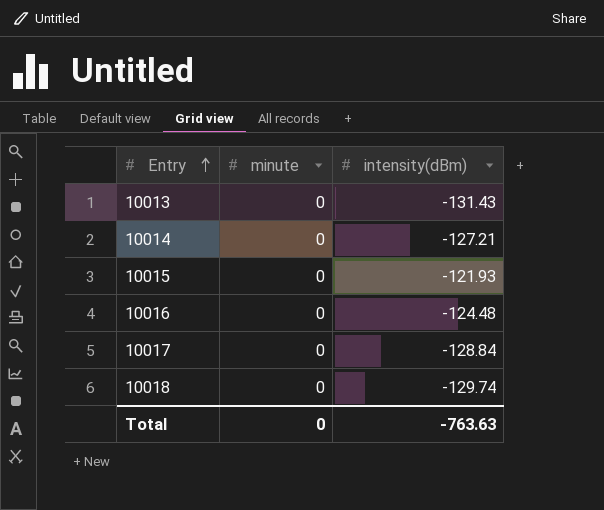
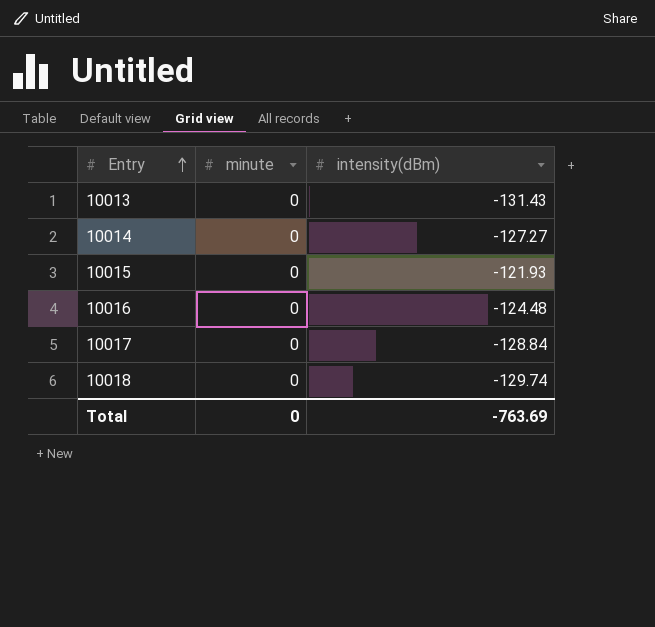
10014 | intensity(dBm): -127.21 -> -127.27
Total | intensity(dBm): -763.63 -> -763.69

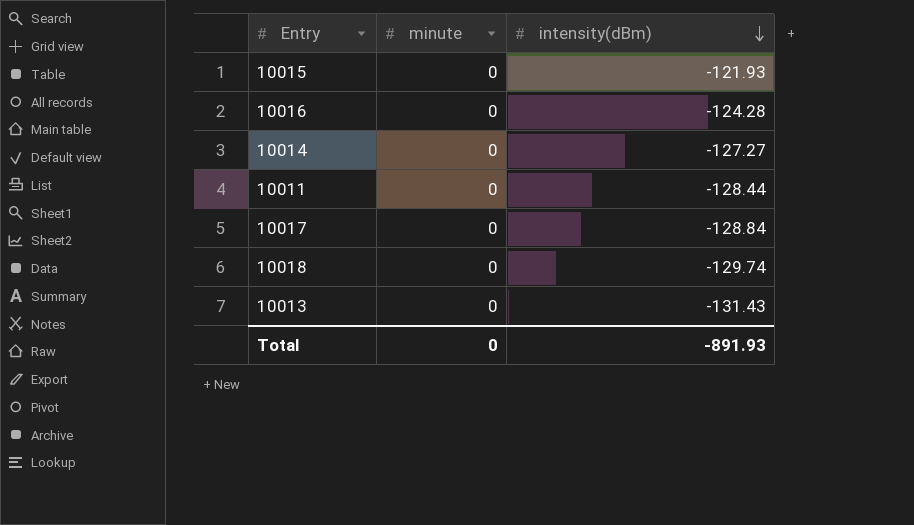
row order: Entry ascending -> intensity(dBm) descending
10016 | intensity(dBm): -124.48 -> -124.28
row 10011: none -> 0 | -128.44
Total | intensity(dBm): -763.69 -> -891.93

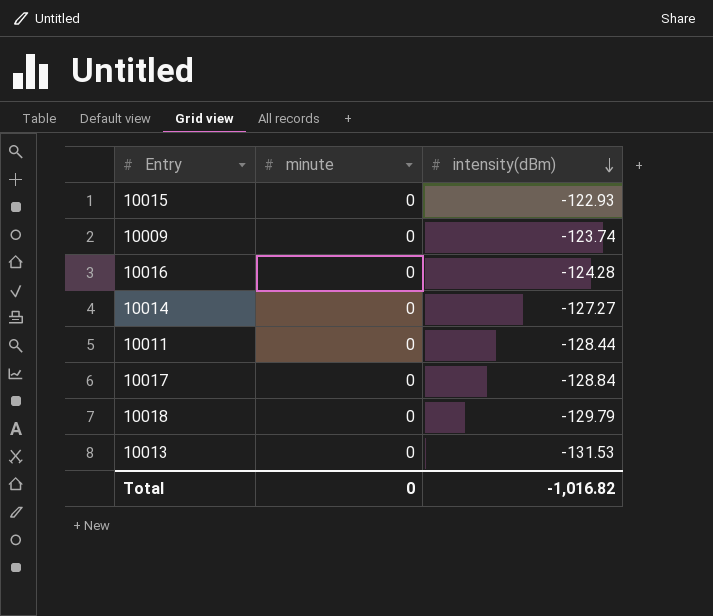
10015 | intensity(dBm): -121.93 -> -122.93
row 10009: none -> 0 | -123.74
10018 | intensity(dBm): -129.74 -> -129.79
10013 | intensity(dBm): -131.43 -> -131.53
Total | intensity(dBm): -891.93 -> -1,016.82

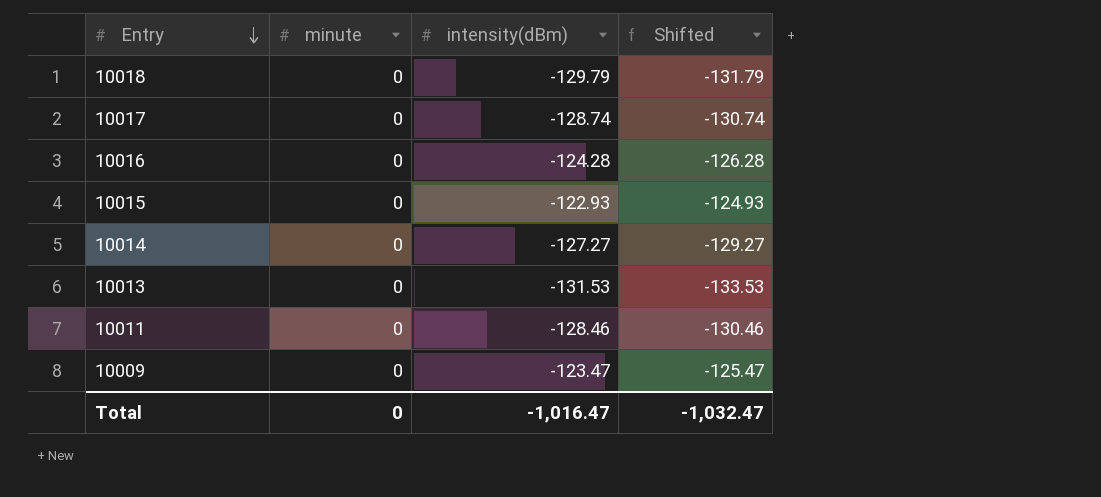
row order: intensity(dBm) descending -> Entry descending
column Shifted | formula: none -> [intensity(dBm)] - 2
10017 | intensity(dBm): -128.84 -> -128.74
10011 | intensity(dBm): -128.44 -> -128.46
10009 | intensity(dBm): -123.74 -> -123.47
Total | intensity(dBm): -1,016.82 -> -1,016.47

